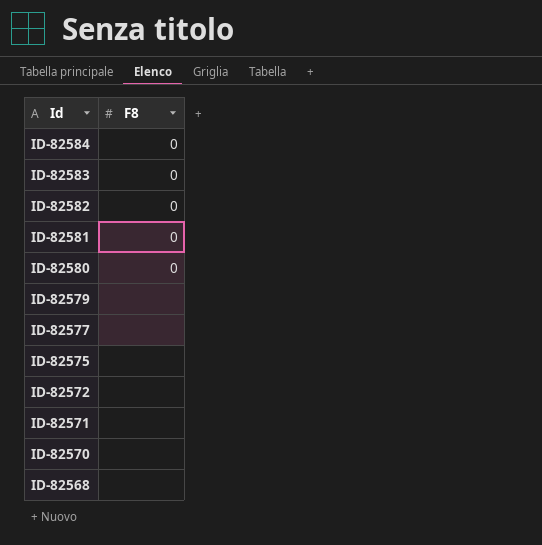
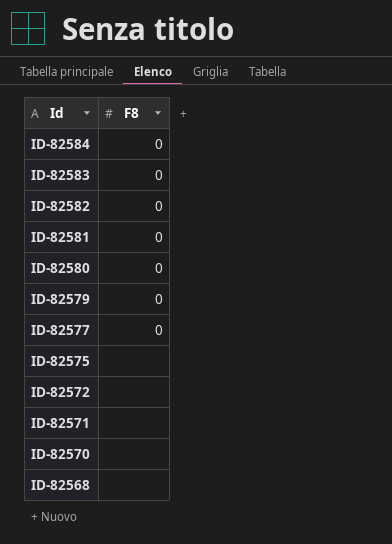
ID-82579 | F8: none -> 0
ID-82577 | F8: none -> 0

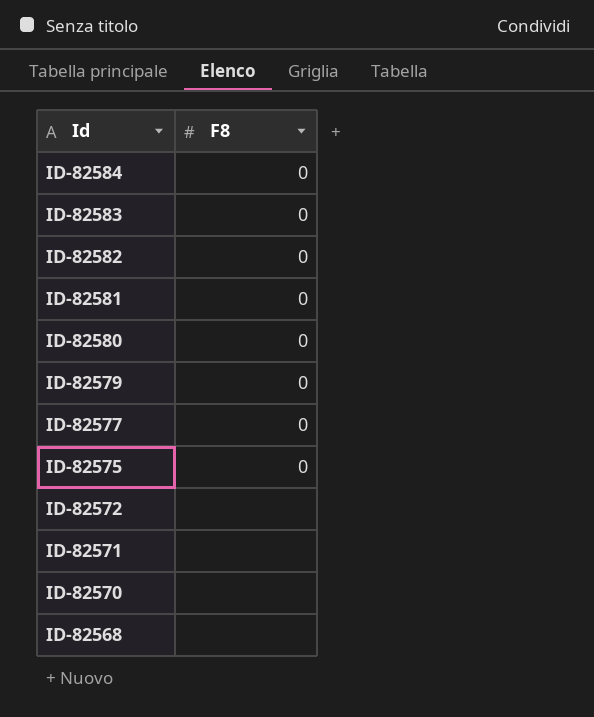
ID-82575 | F8: none -> 0

